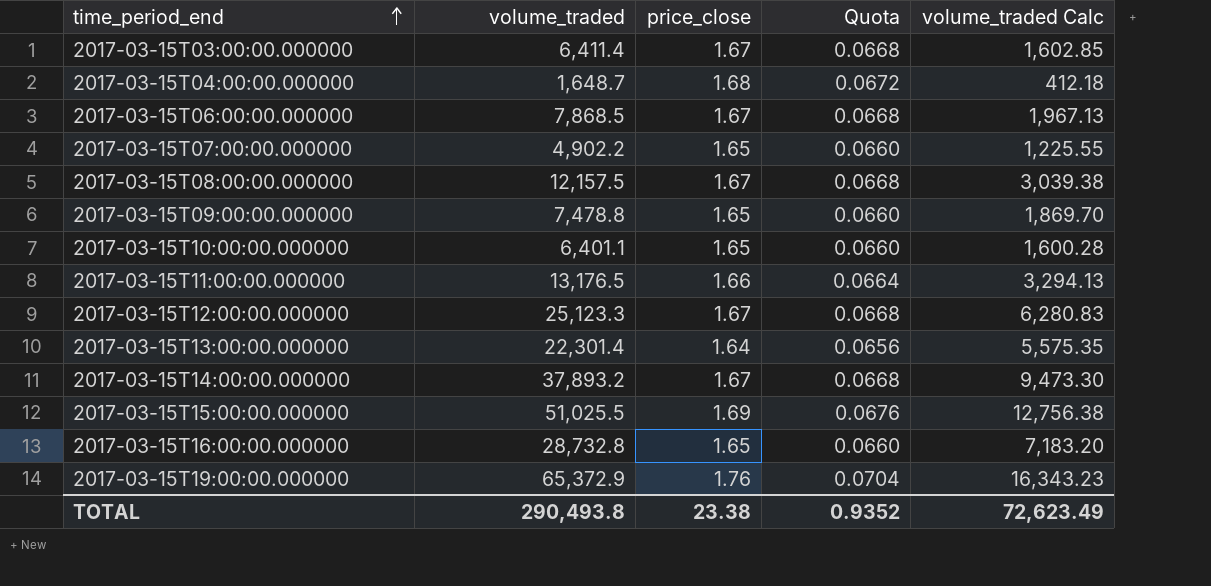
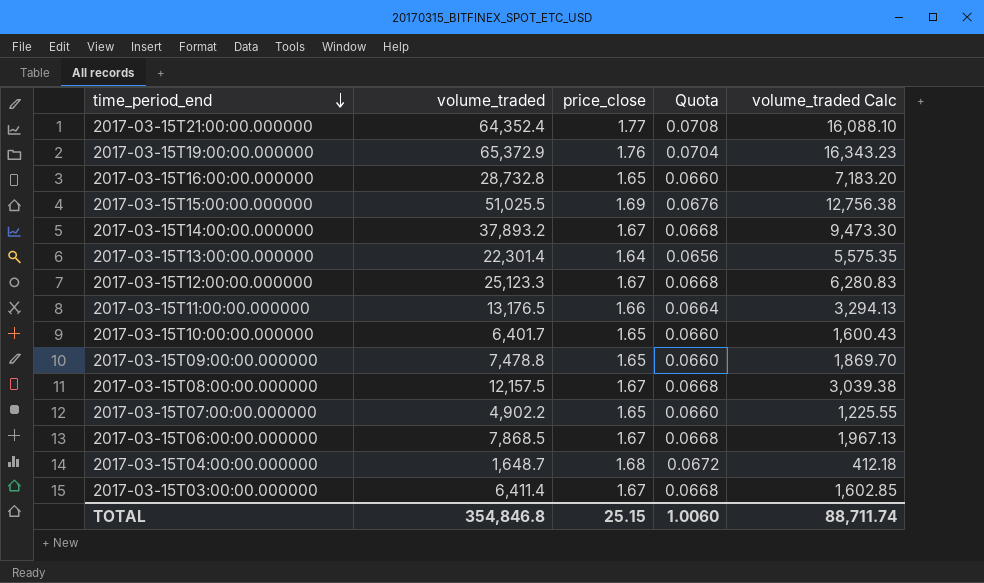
row order: time_period_end ascending -> time_period_end descending
row 2017-03-15T21:00:00.000000: none -> 64,352.4 | 1.77 | 0.0708 | 16,088.10
2017-03-15T10:00:00.000000 | volume_traded: 6,401.1 -> 6,401.7
2017-03-15T10:00:00.000000 | volume_traded Calc: 1,600.28 -> 1,600.43
TOTAL | volume_traded: 290,493.8 -> 354,846.8
TOTAL | price_close: 23.38 -> 25.15
TOTAL | Quota: 0.9352 -> 1.0060
TOTAL | volume_traded Calc: 72,623.49 -> 88,711.74

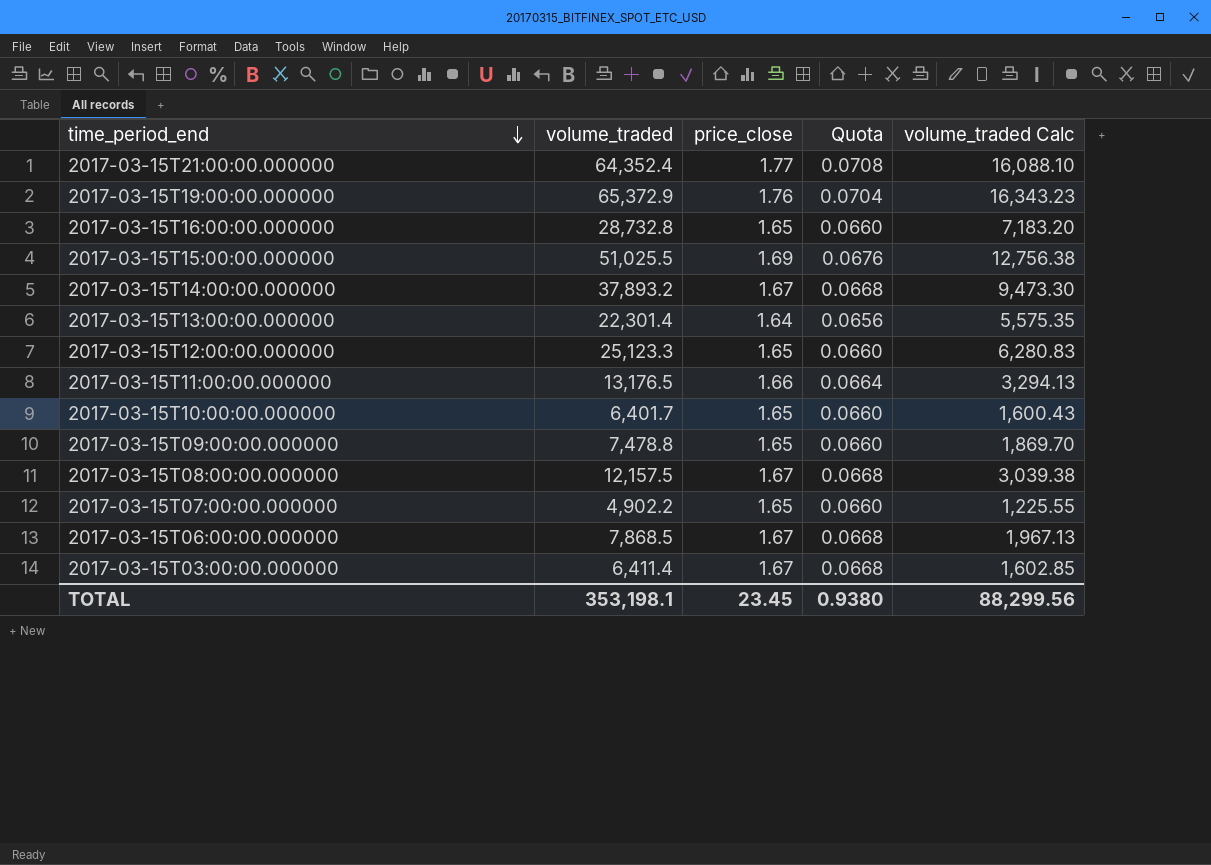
row 2017-03-15T04:00:00.000000: 1,648.7 | 1.68 | 0.0672 | 412.18 -> none
2017-03-15T12:00:00.000000 | price_close: 1.67 -> 1.65
2017-03-15T12:00:00.000000 | Quota: 0.0668 -> 0.0660
TOTAL | volume_traded: 354,846.8 -> 353,198.1
TOTAL | price_close: 25.15 -> 23.45
TOTAL | Quota: 1.0060 -> 0.9380
TOTAL | volume_traded Calc: 88,711.74 -> 88,299.56

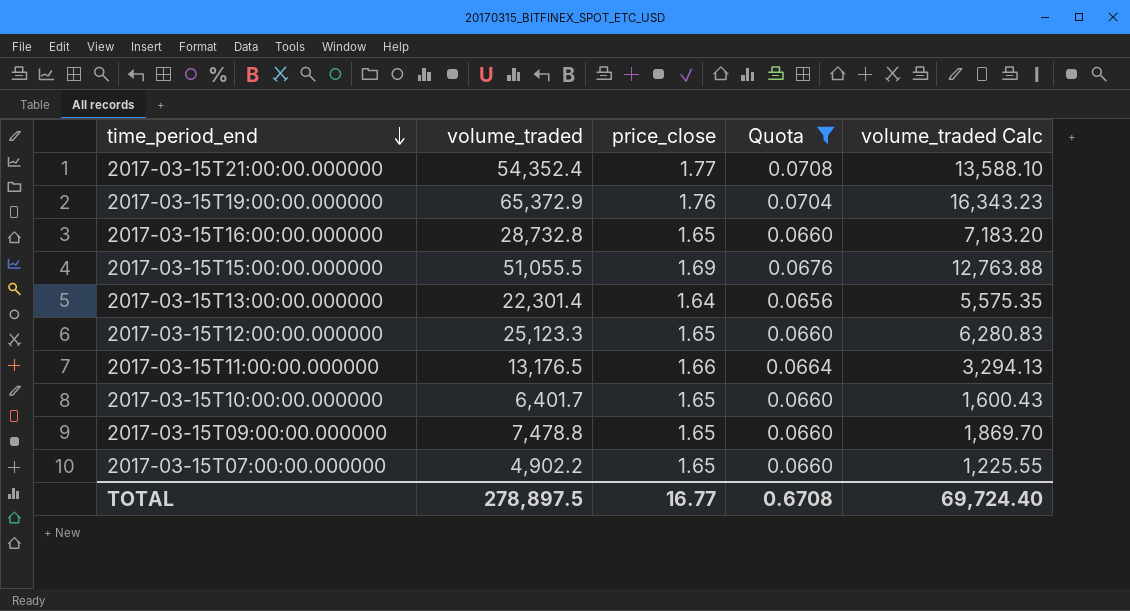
filter: none -> Quota != 0.0668
2017-03-15T21:00:00.000000 | volume_traded: 64,352.4 -> 54,352.4
2017-03-15T21:00:00.000000 | volume_traded Calc: 16,088.10 -> 13,588.10
2017-03-15T15:00:00.000000 | volume_traded: 51,025.5 -> 51,055.5
2017-03-15T15:00:00.000000 | volume_traded Calc: 12,756.38 -> 12,763.88
TOTAL | volume_traded: 353,198.1 -> 278,897.5
TOTAL | price_close: 23.45 -> 16.77
TOTAL | Quota: 0.9380 -> 0.6708
TOTAL | volume_traded Calc: 88,299.56 -> 69,724.40

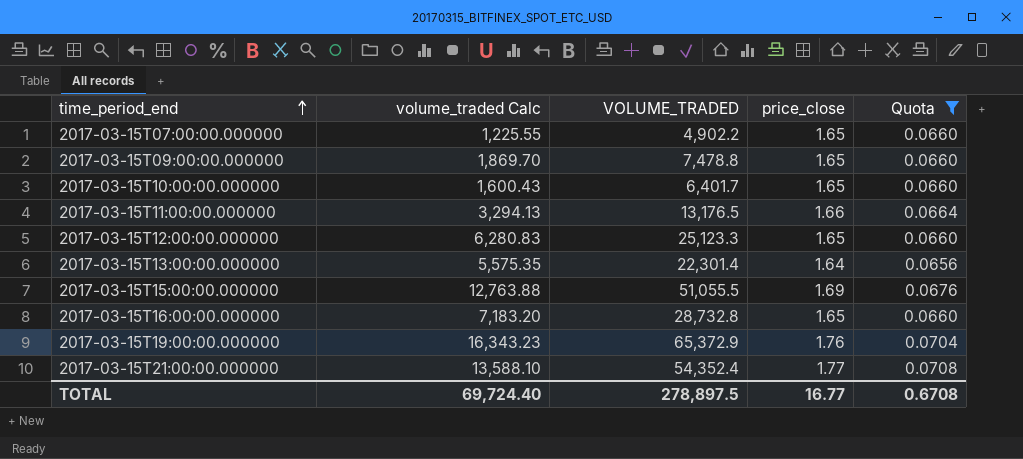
row order: time_period_end descending -> time_period_end ascending
column volume_traded Calc | position: 5 -> 2
column name: volume_traded -> VOLUME_TRADED

